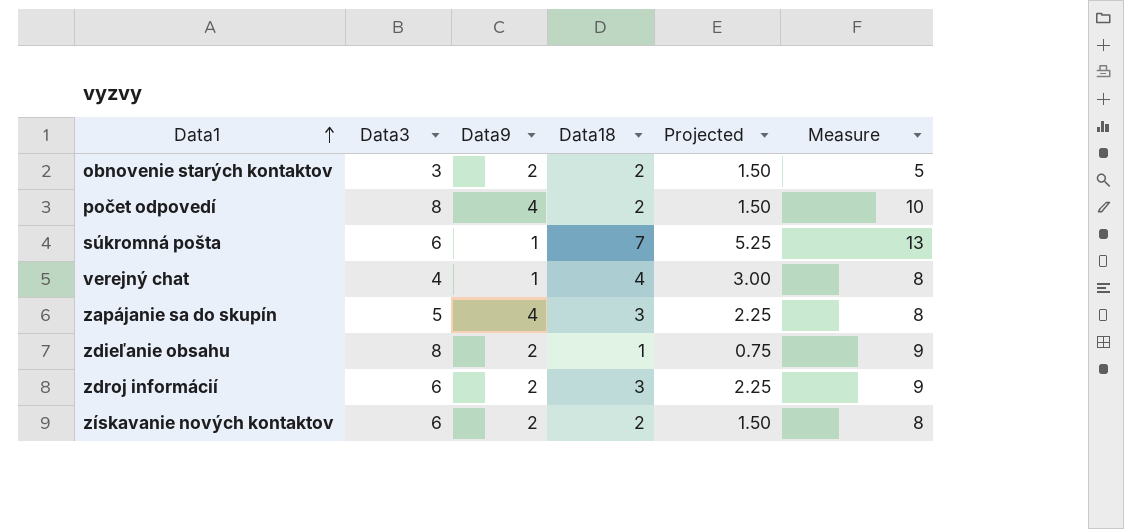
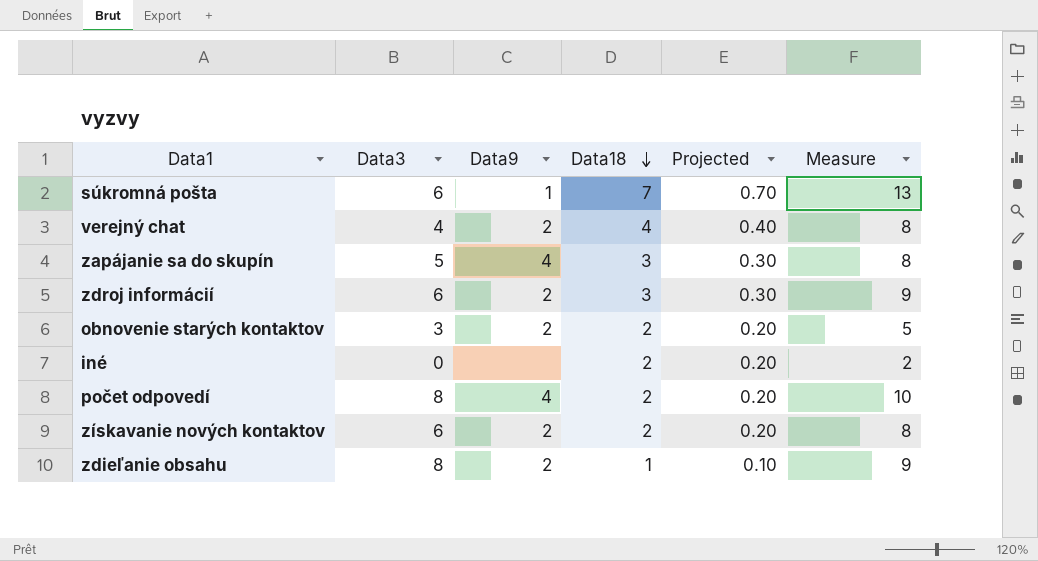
row order: Data1 ascending -> Data18 descending
column Projected | formula: [Data18] * 0.75 -> [Data18] * 0.1
verejný chat | Data9: 1 -> 2
row iné: none -> 0 | none | 2 | 0.20 | 2

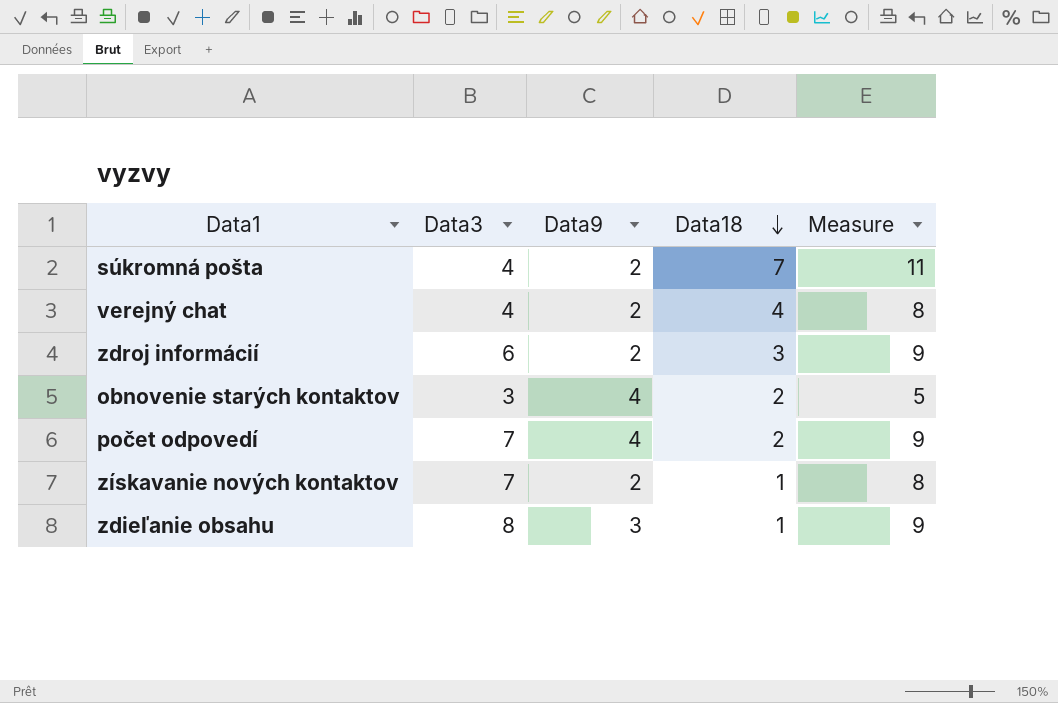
column Projected | formula: [Data18] * 0.1 -> none
row zapájanie sa do skupín: 5 | 4 | 3 | 0.30 | 8 -> none
row iné: 0 | none | 2 | 0.20 | 2 -> none
súkromná pošta | Data3: 6 -> 4
súkromná pošta | Data9: 1 -> 2
súkromná pošta | Measure: 13 -> 11
obnovenie starých kontaktov | Data9: 2 -> 4
počet odpovedí | Data3: 8 -> 7
počet odpovedí | Measure: 10 -> 9
získavanie nových kontaktov | Data3: 6 -> 7
získavanie nových kontaktov | Data18: 2 -> 1
zdieľanie obsahu | Data9: 2 -> 3

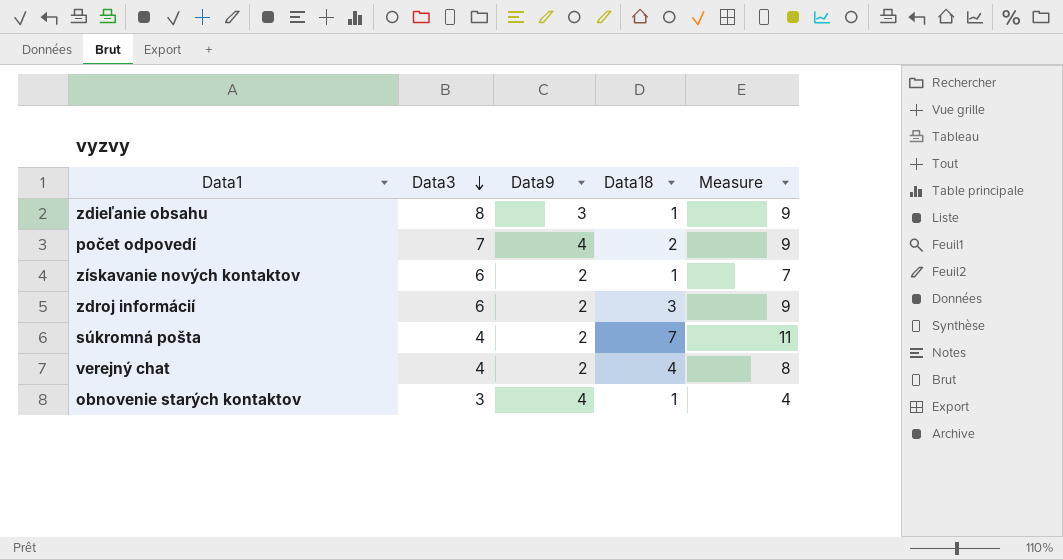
row order: Data18 descending -> Data3 descending
získavanie nových kontaktov | Data3: 7 -> 6
získavanie nových kontaktov | Measure: 8 -> 7
obnovenie starých kontaktov | Data18: 2 -> 1
obnovenie starých kontaktov | Measure: 5 -> 4

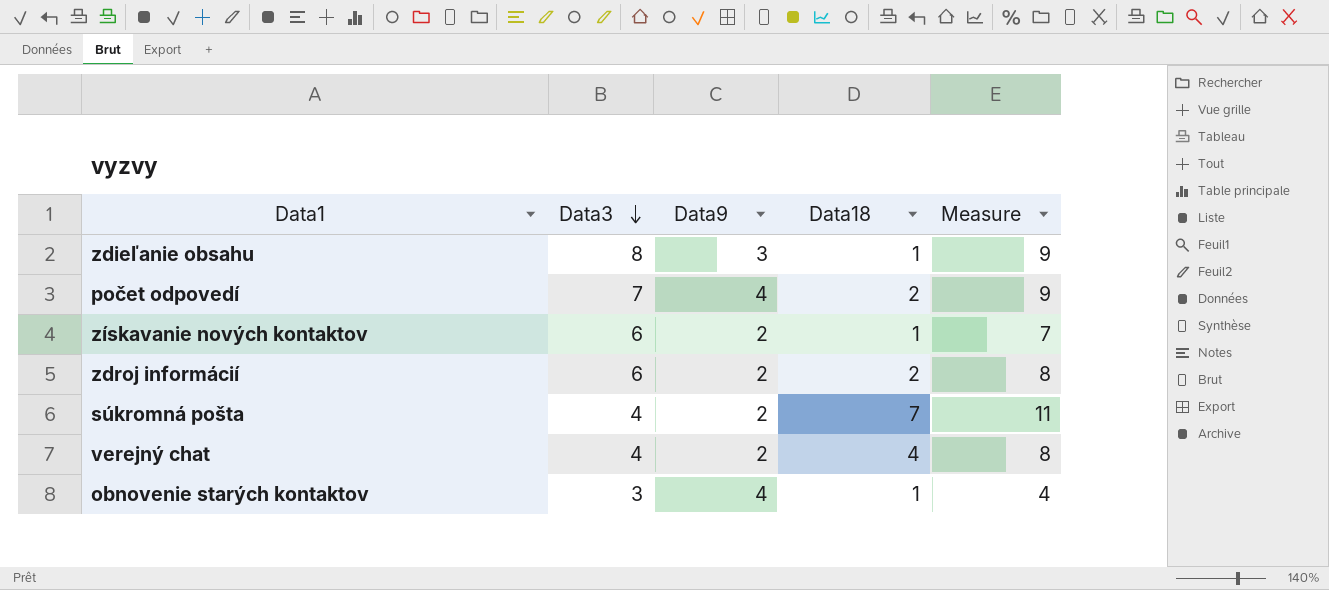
zdroj informácií | Data18: 3 -> 2
zdroj informácií | Measure: 9 -> 8

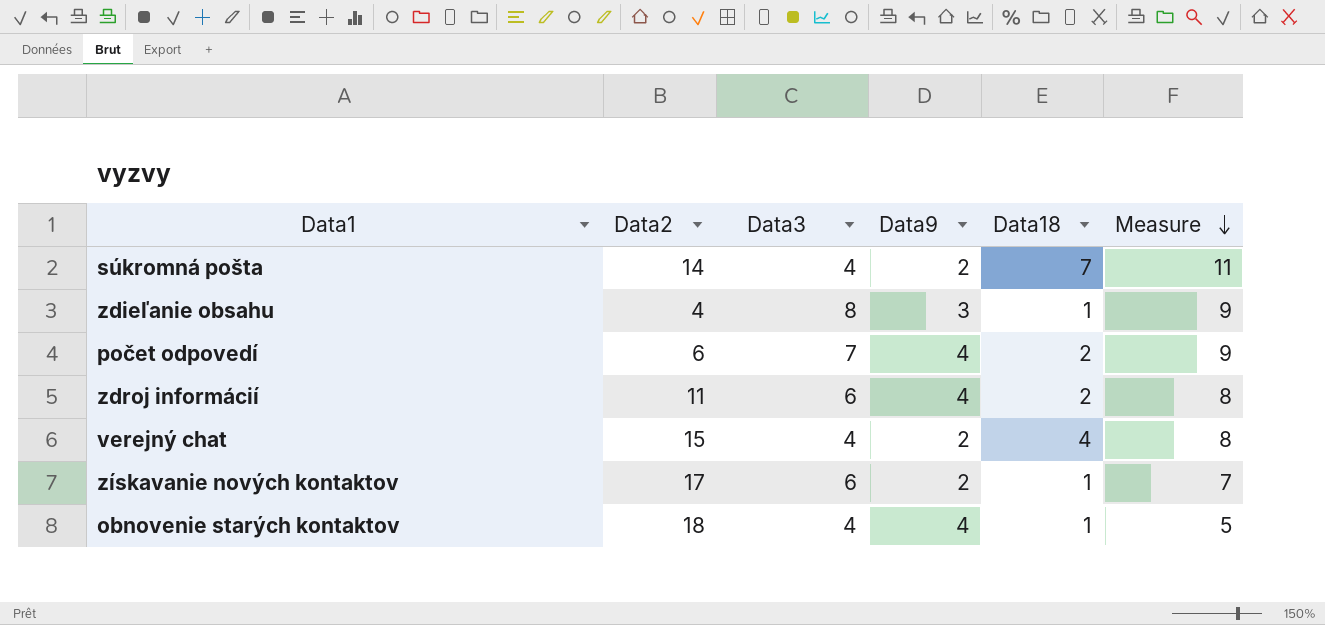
row order: Data3 descending -> Measure descending
column Data2 | position: none -> 2
zdroj informácií | Data9: 2 -> 4
obnovenie starých kontaktov | Data3: 3 -> 4
obnovenie starých kontaktov | Measure: 4 -> 5

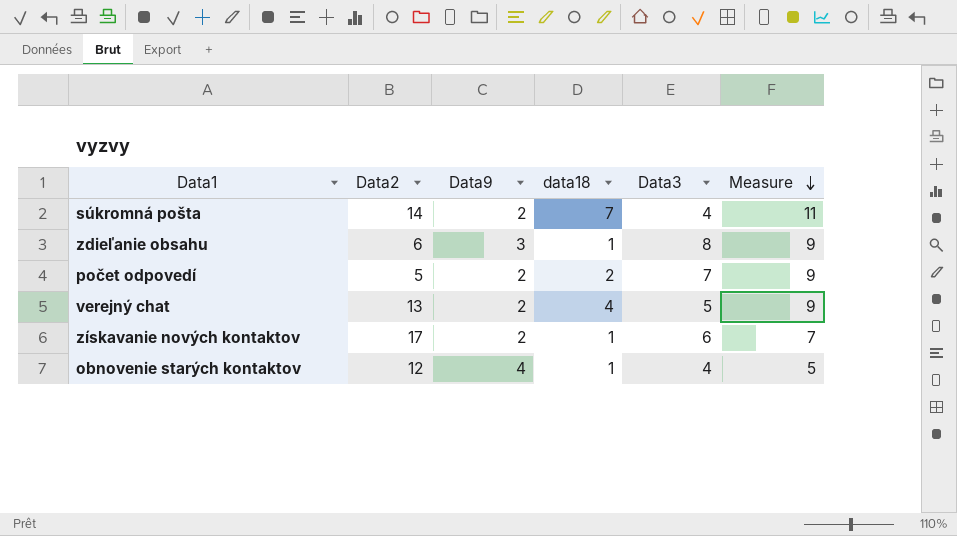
column name: Data18 -> data18
column Data3 | position: 3 -> 5
row zdroj informácií: 11 | 6 | 4 | 2 | 8 -> none
zdieľanie obsahu | Data2: 4 -> 6
počet odpovedí | Data2: 6 -> 5
počet odpovedí | Data9: 4 -> 2
verejný chat | Data2: 15 -> 13
verejný chat | Data3: 4 -> 5
verejný chat | Measure: 8 -> 9
obnovenie starých kontaktov | Data2: 18 -> 12

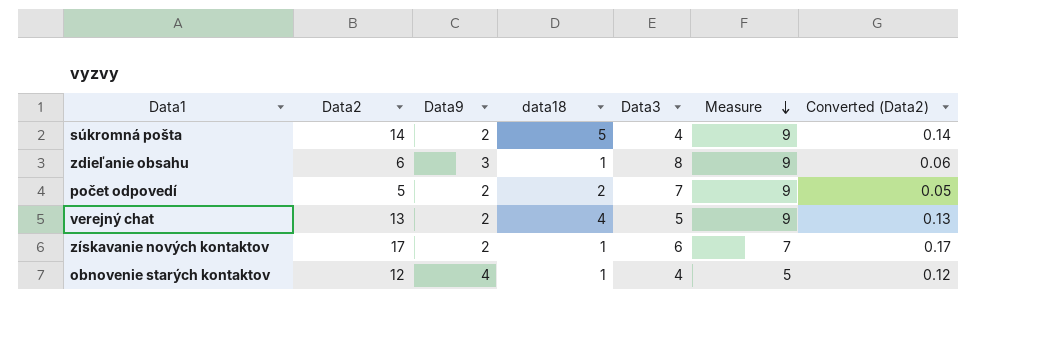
column Converted (Data2) | formula: none -> [Data2] * 0.01
súkromná pošta | data18: 7 -> 5
súkromná pošta | Measure: 11 -> 9

